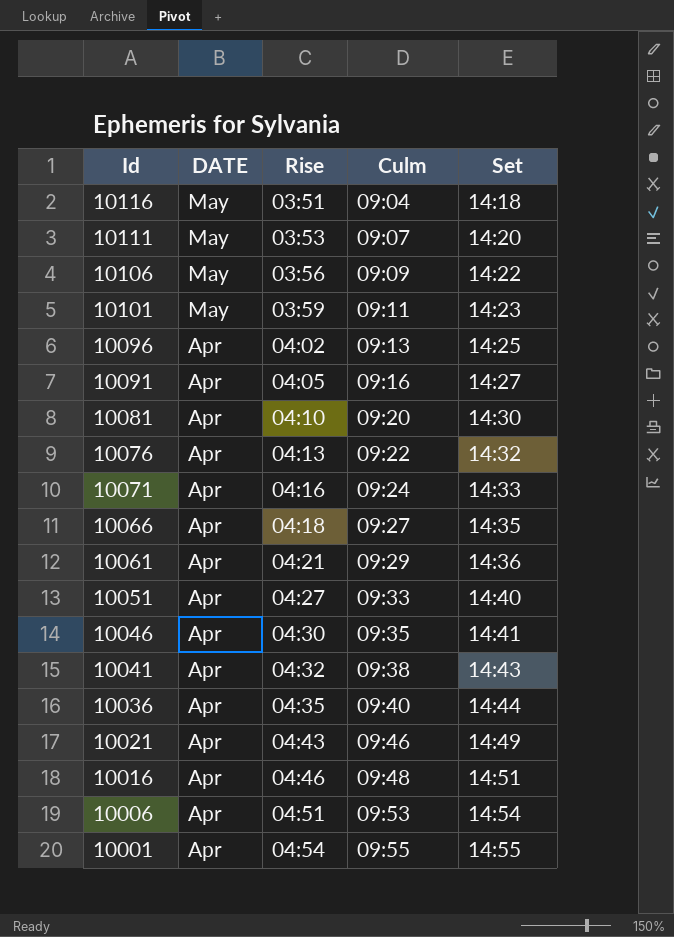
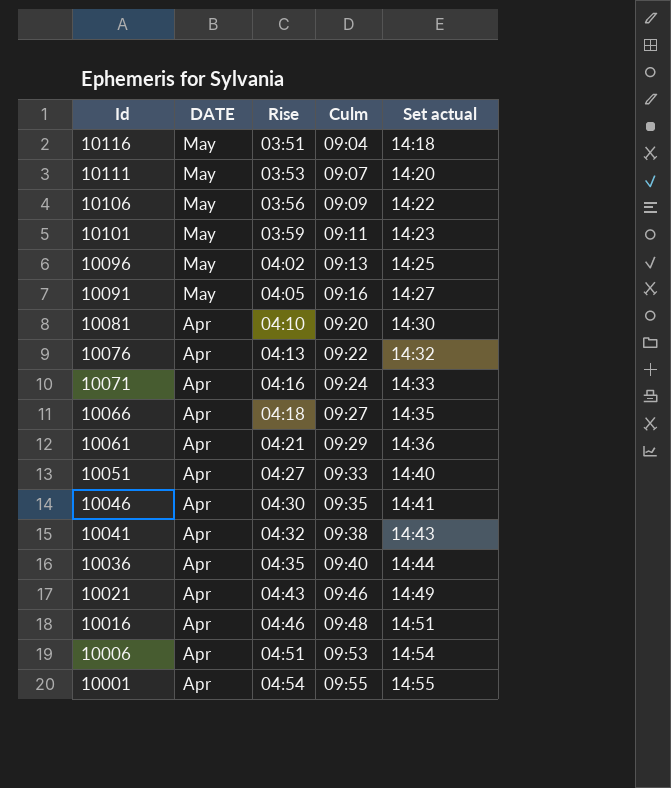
column name: Set -> Set actual
10096 | DATE: Apr -> May
10091 | DATE: Apr -> May

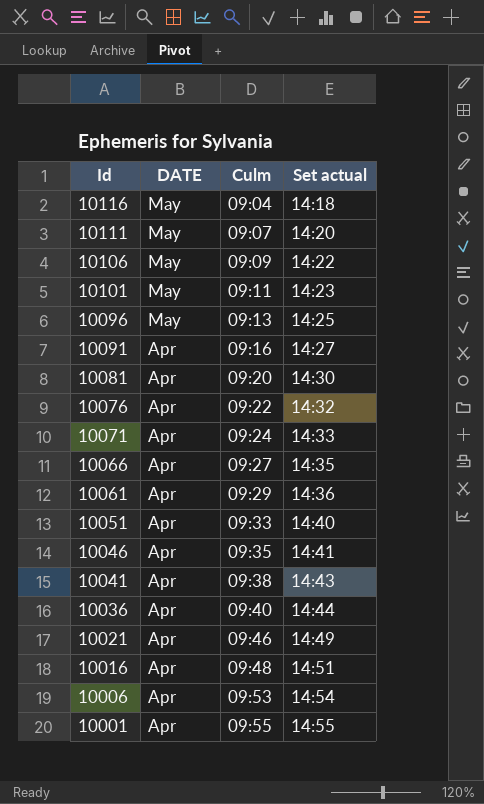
column Rise | position: 3 -> none
10091 | DATE: May -> Apr

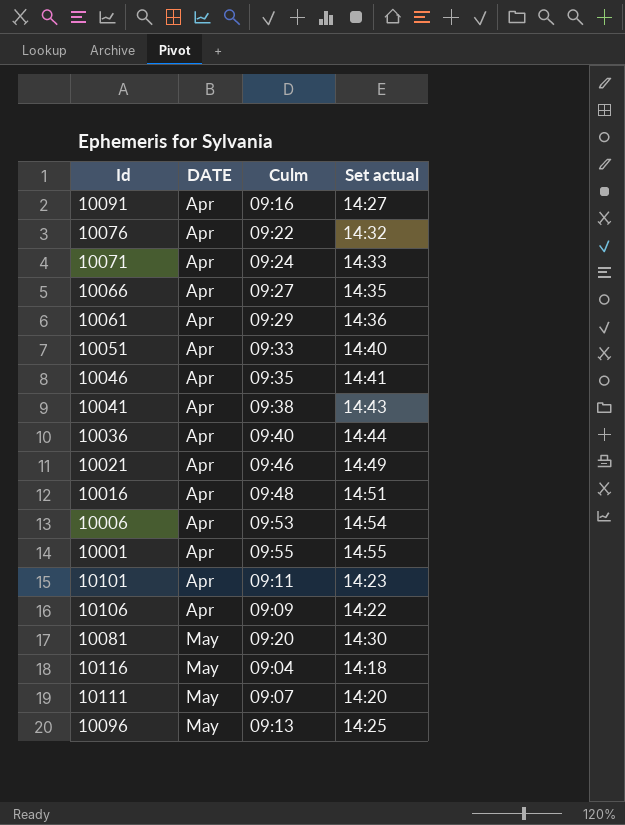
row order: Id descending -> DATE ascending
10101 | DATE: May -> Apr
10106 | DATE: May -> Apr
10081 | DATE: Apr -> May

